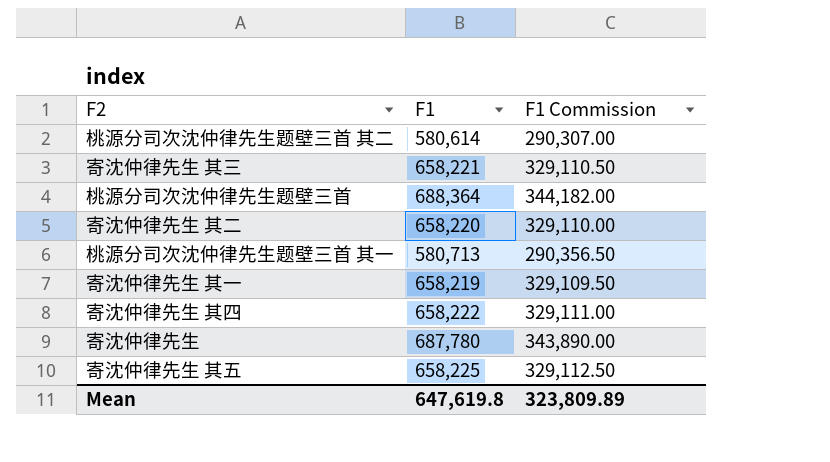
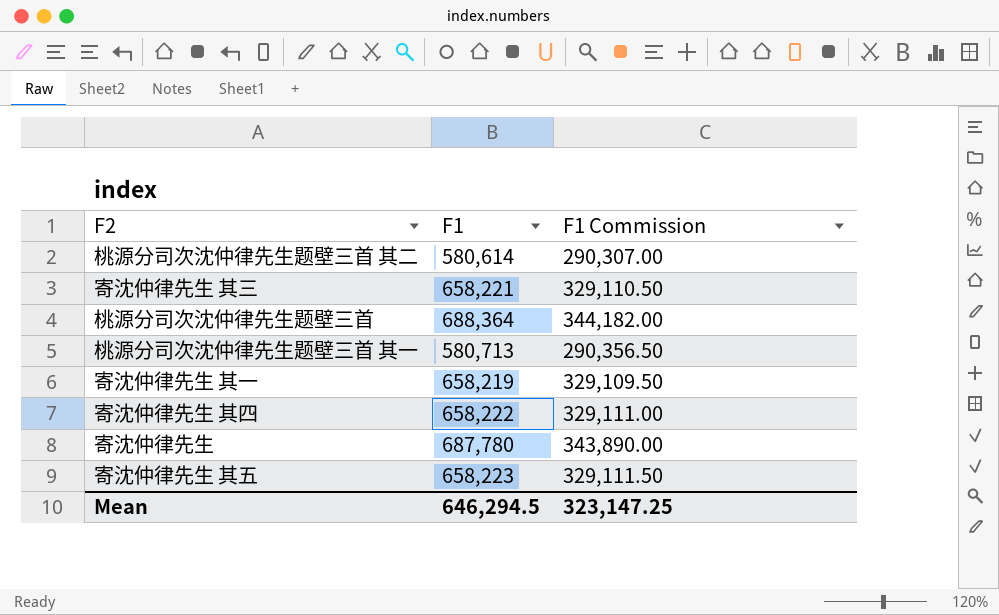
row 寄沈仲律先生 其二: 658,220 | 329,110.00 -> none
寄沈仲律先生 其五 | F1: 658,225 -> 658,223
寄沈仲律先生 其五 | F1 Commission: 329,112.50 -> 329,111.50
Mean | F1: 647,619.8 -> 646,294.5
Mean | F1 Commission: 323,809.89 -> 323,147.25

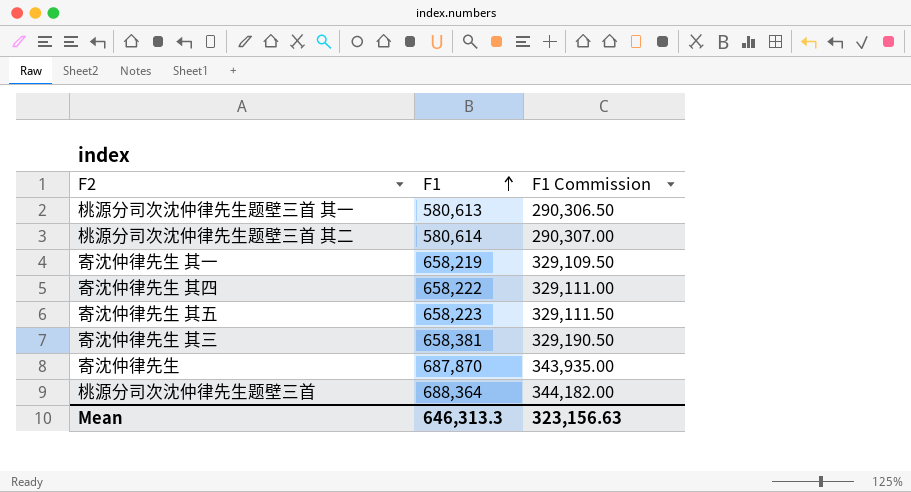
row order: none -> F1 ascending
桃源分司次沈仲律先生题壁三首 其一 | F1: 580,713 -> 580,613
桃源分司次沈仲律先生题壁三首 其一 | F1 Commission: 290,356.50 -> 290,306.50
寄沈仲律先生 其三 | F1: 658,221 -> 658,381
寄沈仲律先生 其三 | F1 Commission: 329,110.50 -> 329,190.50
寄沈仲律先生 | F1: 687,780 -> 687,870
寄沈仲律先生 | F1 Commission: 343,890.00 -> 343,935.00
Mean | F1: 646,294.5 -> 646,313.3
Mean | F1 Commission: 323,147.25 -> 323,156.63

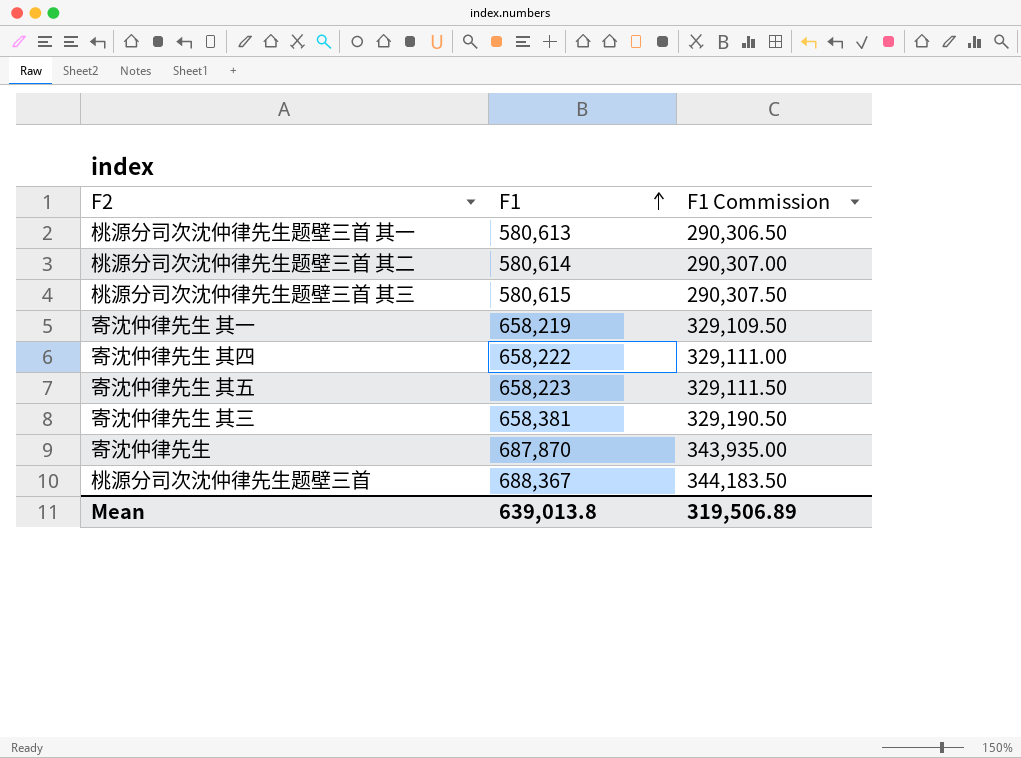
row 桃源分司次沈仲律先生题壁三首 其三: none -> 580,615 | 290,307.50
桃源分司次沈仲律先生题壁三首 | F1: 688,364 -> 688,367
桃源分司次沈仲律先生题壁三首 | F1 Commission: 344,182.00 -> 344,183.50
Mean | F1: 646,313.3 -> 639,013.8
Mean | F1 Commission: 323,156.63 -> 319,506.89

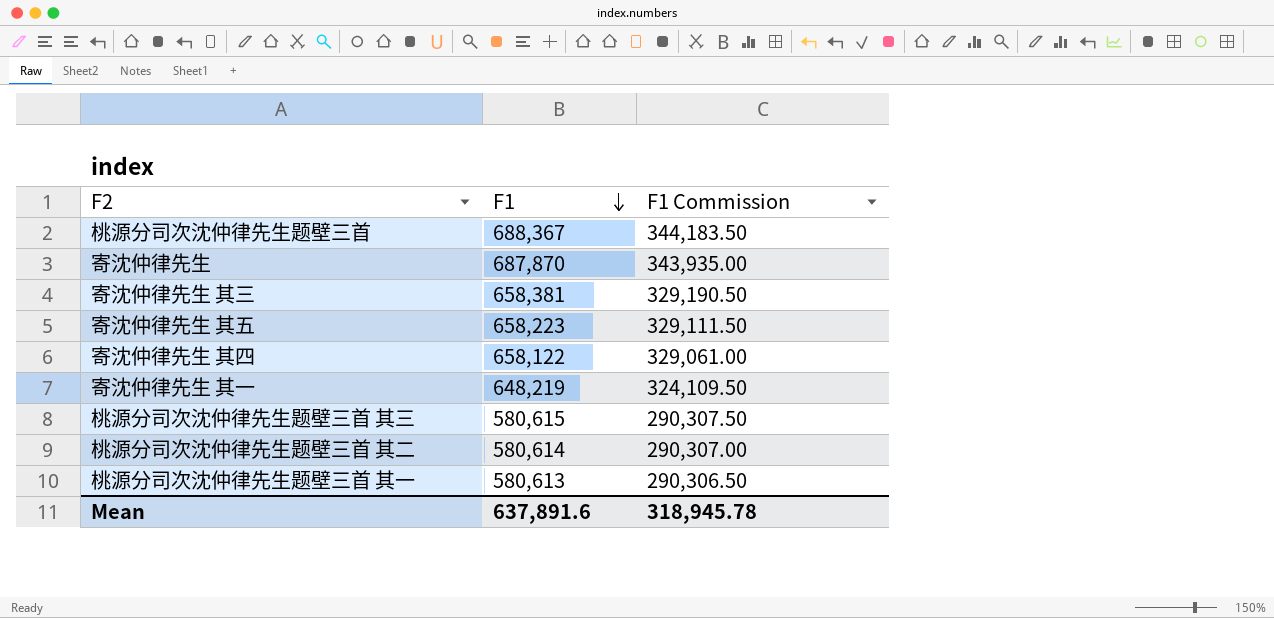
row order: F1 ascending -> F1 descending
寄沈仲律先生 其四 | F1: 658,222 -> 658,122
寄沈仲律先生 其四 | F1 Commission: 329,111.00 -> 329,061.00
寄沈仲律先生 其一 | F1: 658,219 -> 648,219
寄沈仲律先生 其一 | F1 Commission: 329,109.50 -> 324,109.50
Mean | F1: 639,013.8 -> 637,891.6
Mean | F1 Commission: 319,506.89 -> 318,945.78

